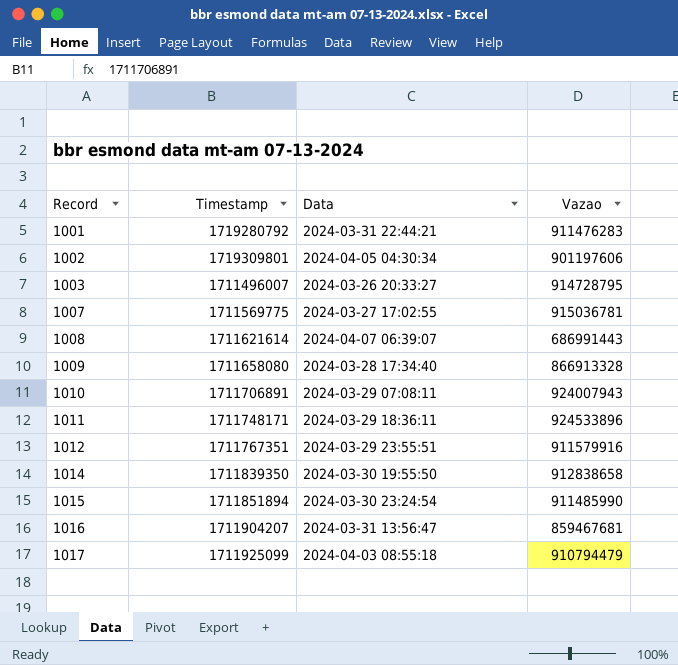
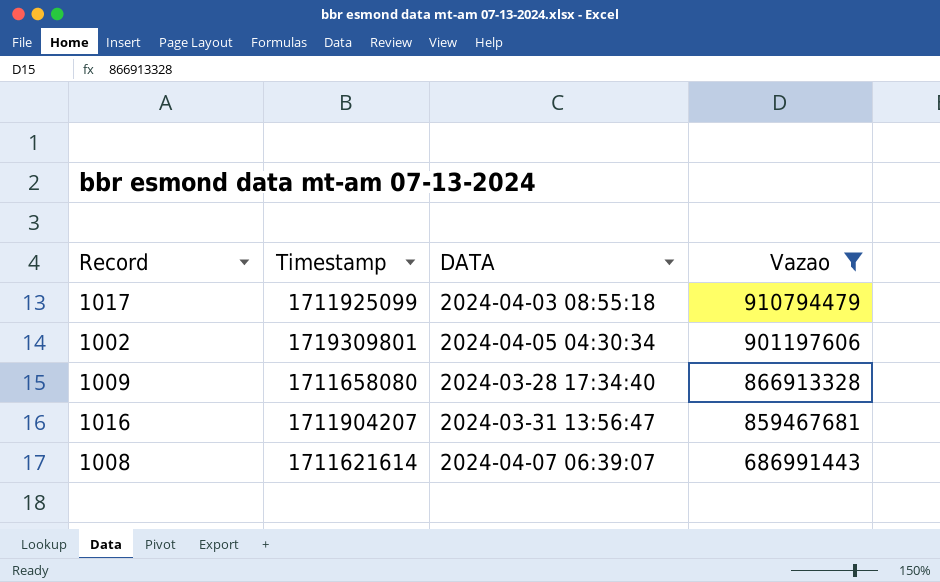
filter: none -> Vazao <= 910794479
row order: Record ascending -> Vazao descending
column name: Data -> DATA

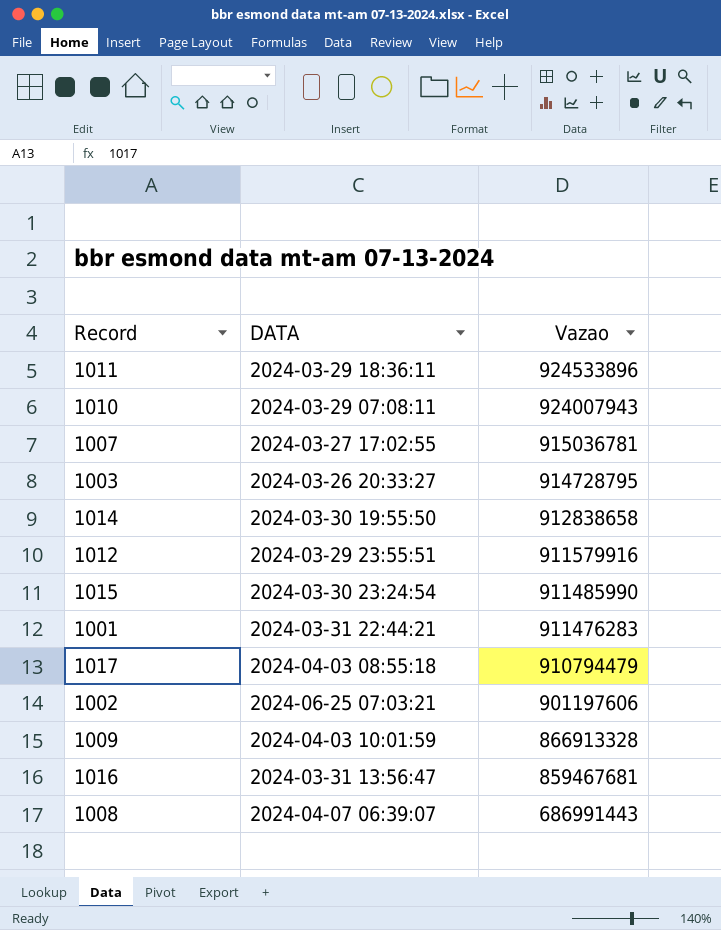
filter: Vazao <= 910794479 -> none
column Timestamp | position: 2 -> none
1002 | DATA: 2024-04-05 04:30:34 -> 2024-06-25 07:03:21
1009 | DATA: 2024-03-28 17:34:40 -> 2024-04-03 10:01:59

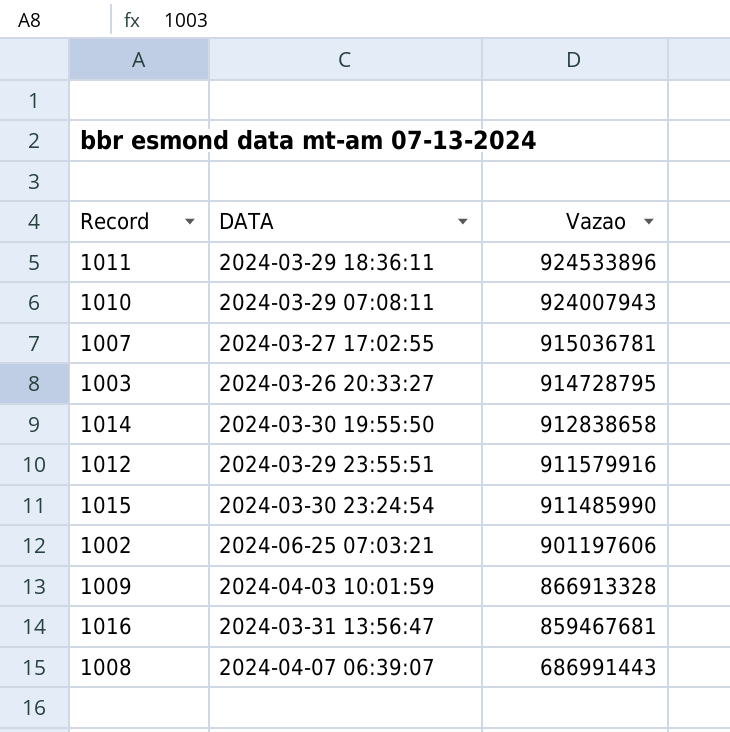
row 1001: 2024-03-31 22:44:21 | 911476283 -> none
row 1017: 2024-04-03 08:55:18 | 910794479 -> none

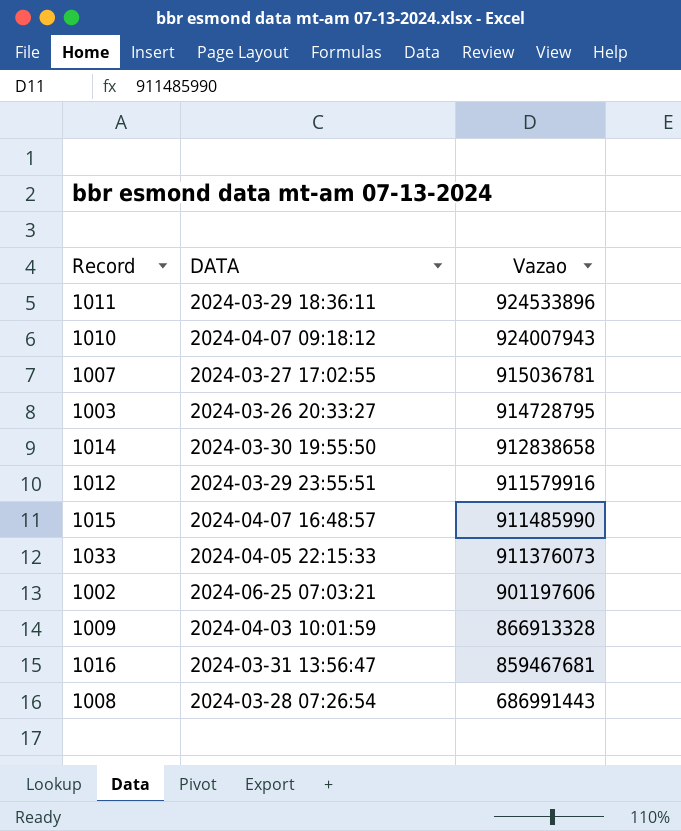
1010 | DATA: 2024-03-29 07:08:11 -> 2024-04-07 09:18:12
1015 | DATA: 2024-03-30 23:24:54 -> 2024-04-07 16:48:57
row 1033: none -> 2024-04-05 22:15:33 | 911376073
1008 | DATA: 2024-04-07 06:39:07 -> 2024-03-28 07:26:54

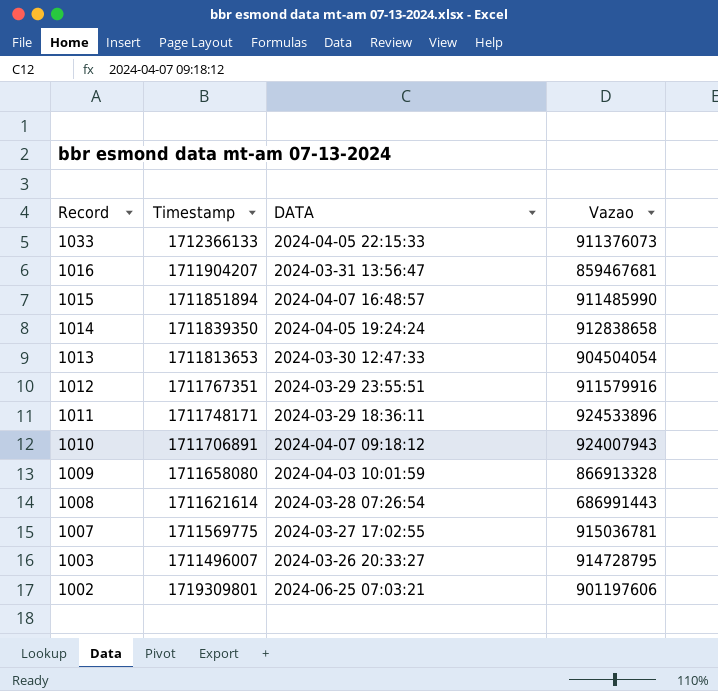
row order: Vazao descending -> Record descending
column Timestamp | position: none -> 2
1014 | DATA: 2024-03-30 19:55:50 -> 2024-04-05 19:24:24
row 1013: none -> 1711813653 | 2024-03-30 12:47:33 | 904504054

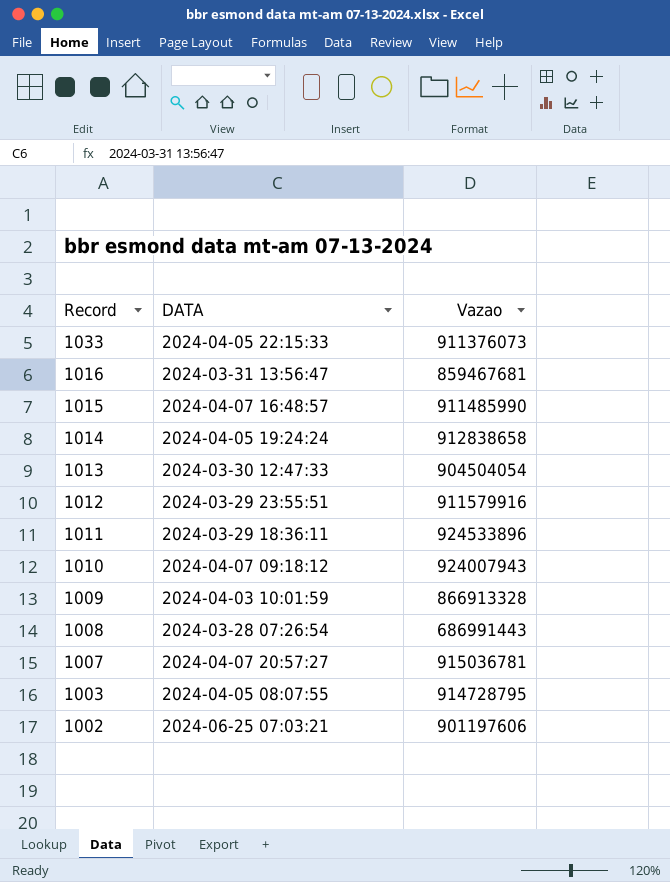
column Timestamp | position: 2 -> none
1007 | DATA: 2024-03-27 17:02:55 -> 2024-04-07 20:57:27
1003 | DATA: 2024-03-26 20:33:27 -> 2024-04-05 08:07:55

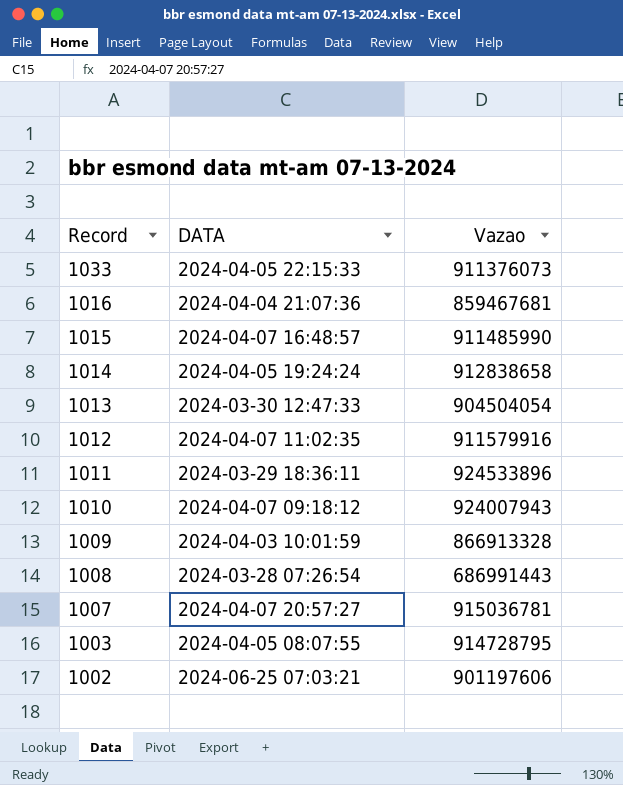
1016 | DATA: 2024-03-31 13:56:47 -> 2024-04-04 21:07:36
1012 | DATA: 2024-03-29 23:55:51 -> 2024-04-07 11:02:35

